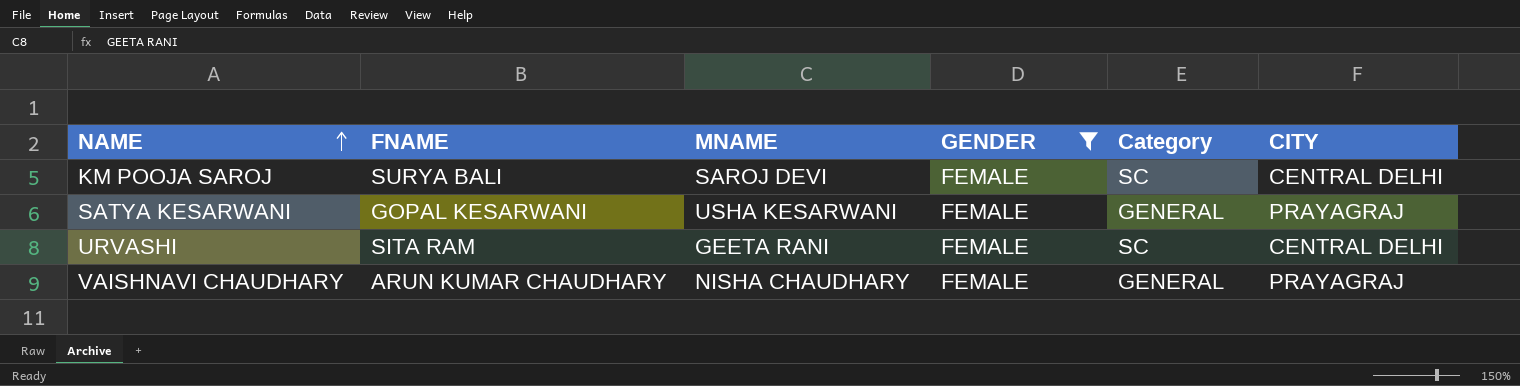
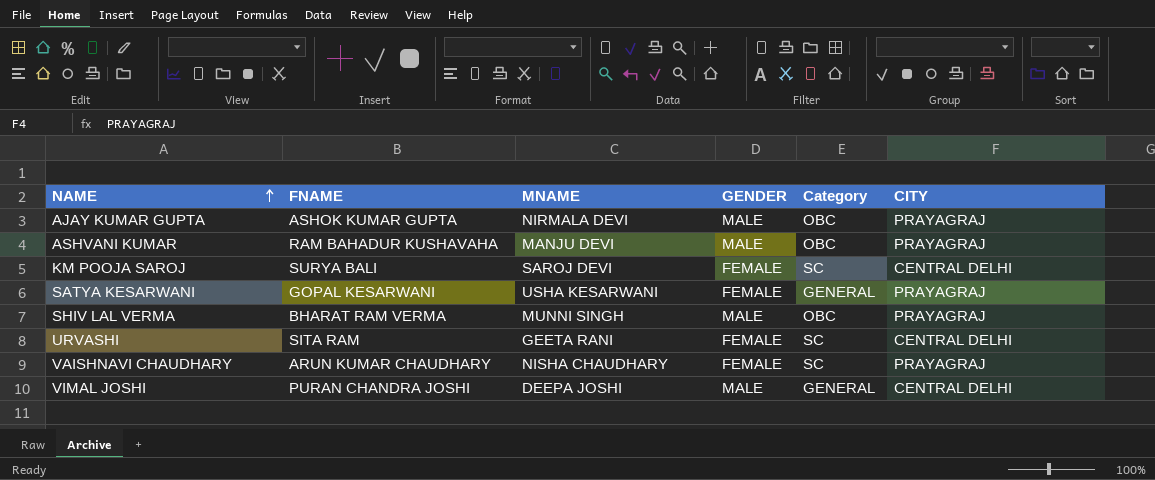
filter: GENDER = FEMALE -> none
VAISHNAVI CHAUDHARY | Category: GENERAL -> SC

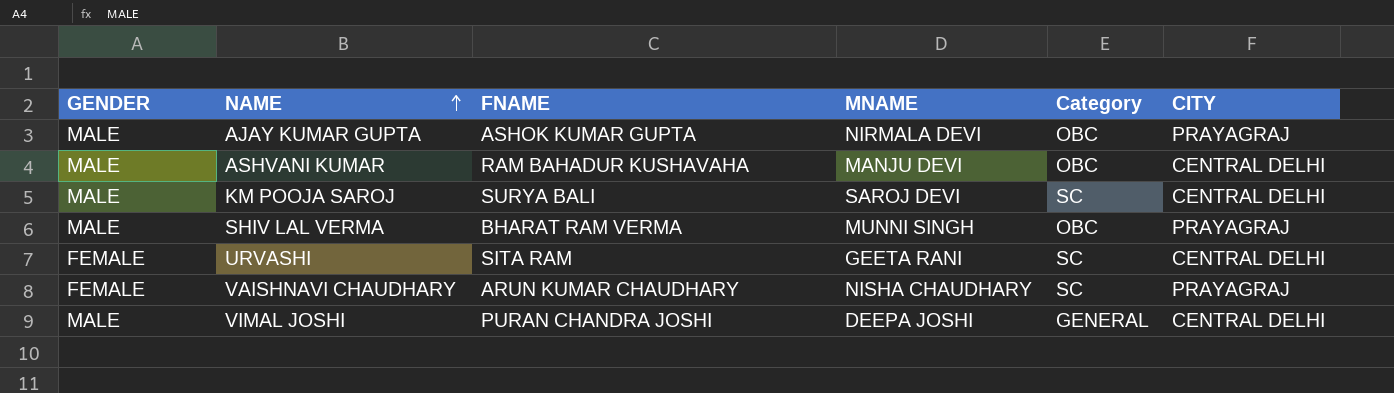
column GENDER | position: 4 -> 1
row SATYA KESARWANI: GOPAL KESARWANI | USHA KESARWANI | FEMALE | GENERAL | PRAYAGRAJ -> none
ASHVANI KUMAR | CITY: PRAYAGRAJ -> CENTRAL DELHI
KM POOJA SAROJ | GENDER: FEMALE -> MALE

